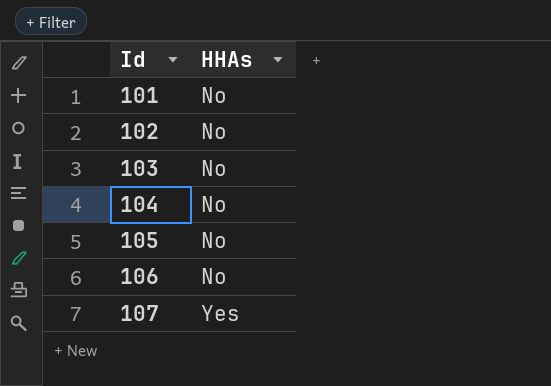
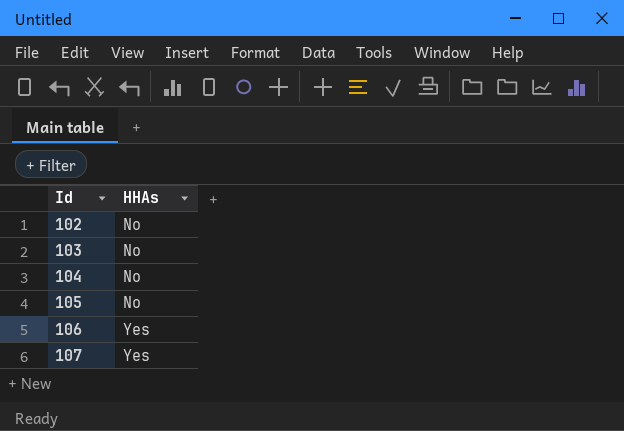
row 101: No -> none
106 | HHAs: No -> Yes

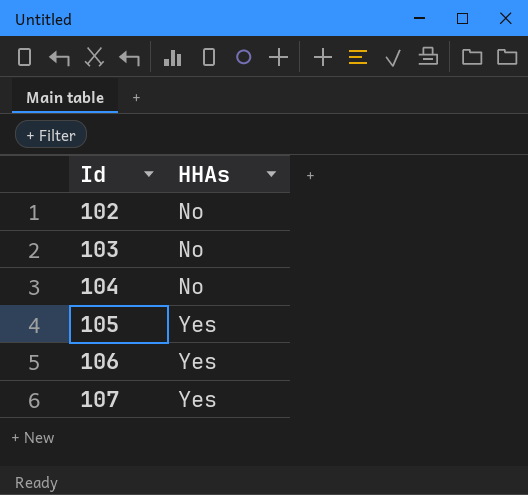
105 | HHAs: No -> Yes

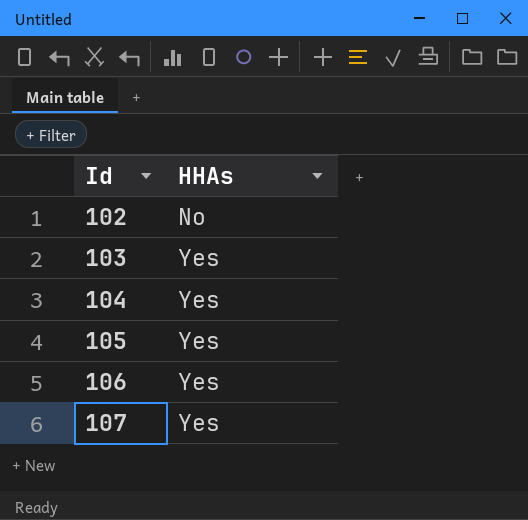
103 | HHAs: No -> Yes
104 | HHAs: No -> Yes

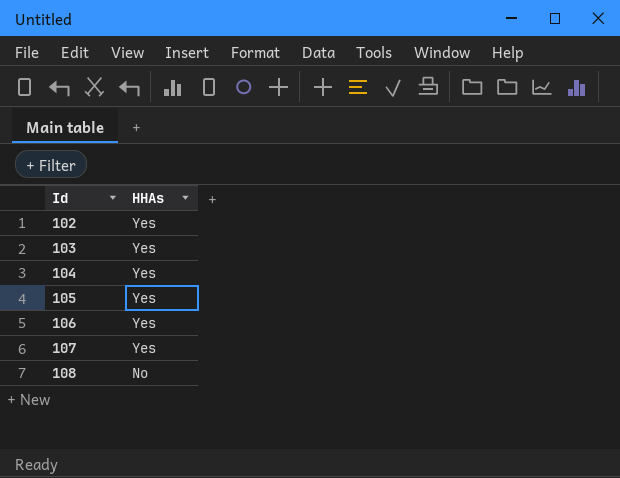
102 | HHAs: No -> Yes
row 108: none -> No

